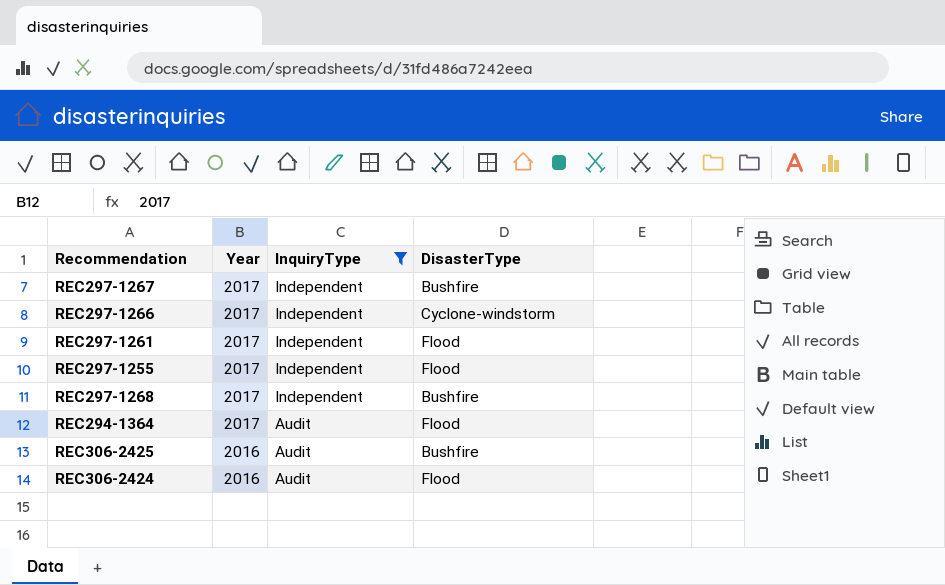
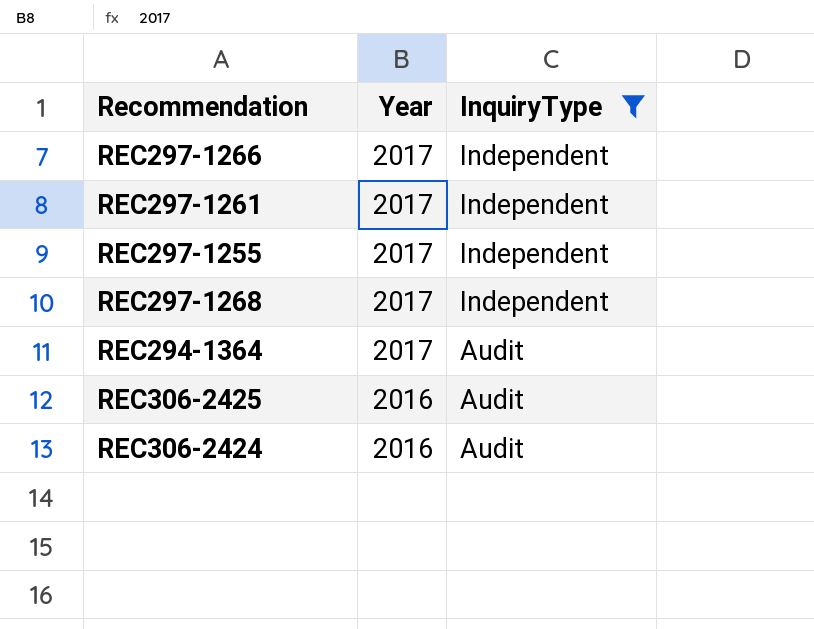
column DisasterType | position: 4 -> none
row REC297-1267: 2017 | Independent | Bushfire -> none

